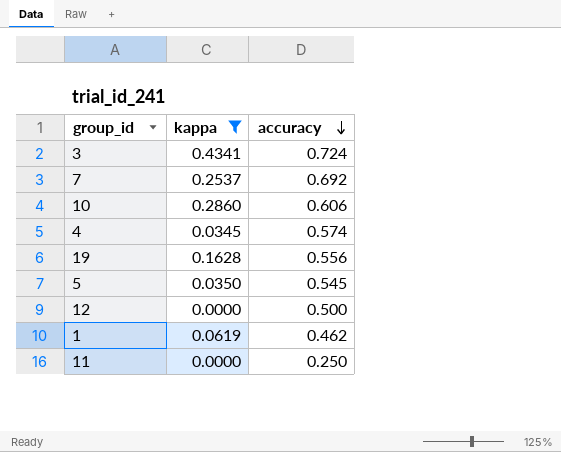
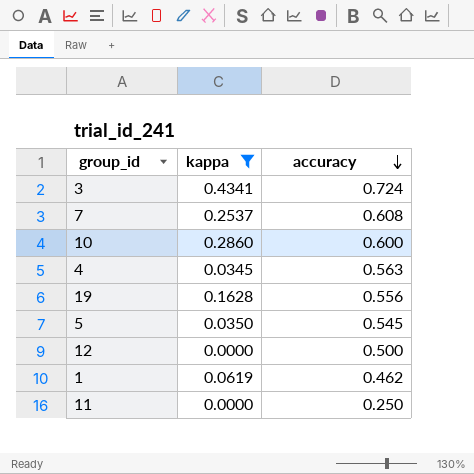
7 | accuracy: 0.692 -> 0.608
10 | accuracy: 0.606 -> 0.600
4 | accuracy: 0.574 -> 0.563

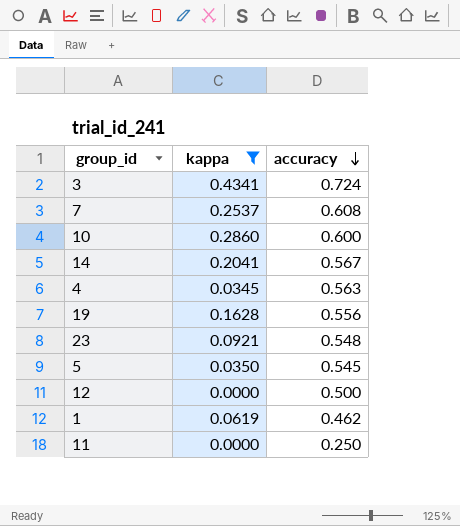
row 14: none -> 0.2041 | 0.567
row 23: none -> 0.0921 | 0.548

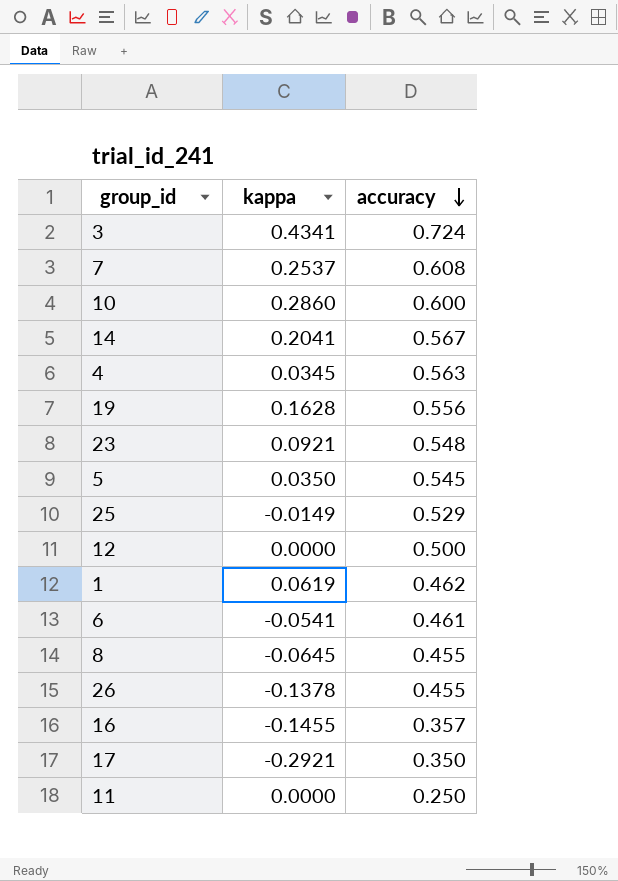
filter: kappa >= 0.0000 -> none

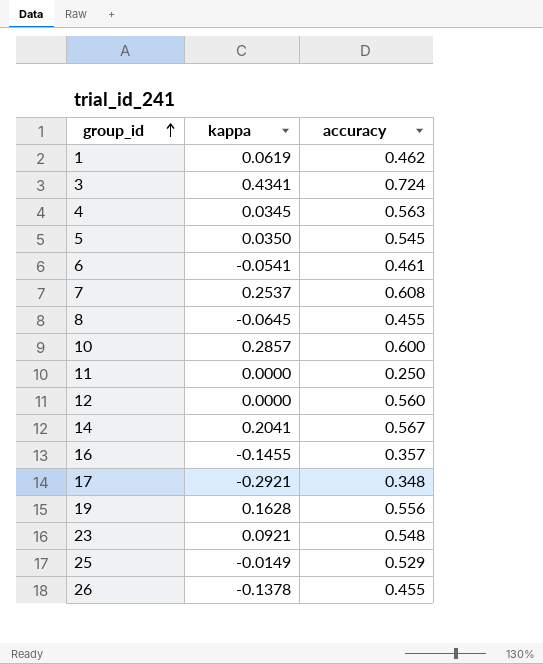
row order: accuracy descending -> group_id ascending
10 | kappa: 0.2860 -> 0.2857
12 | accuracy: 0.500 -> 0.560
17 | accuracy: 0.350 -> 0.348

